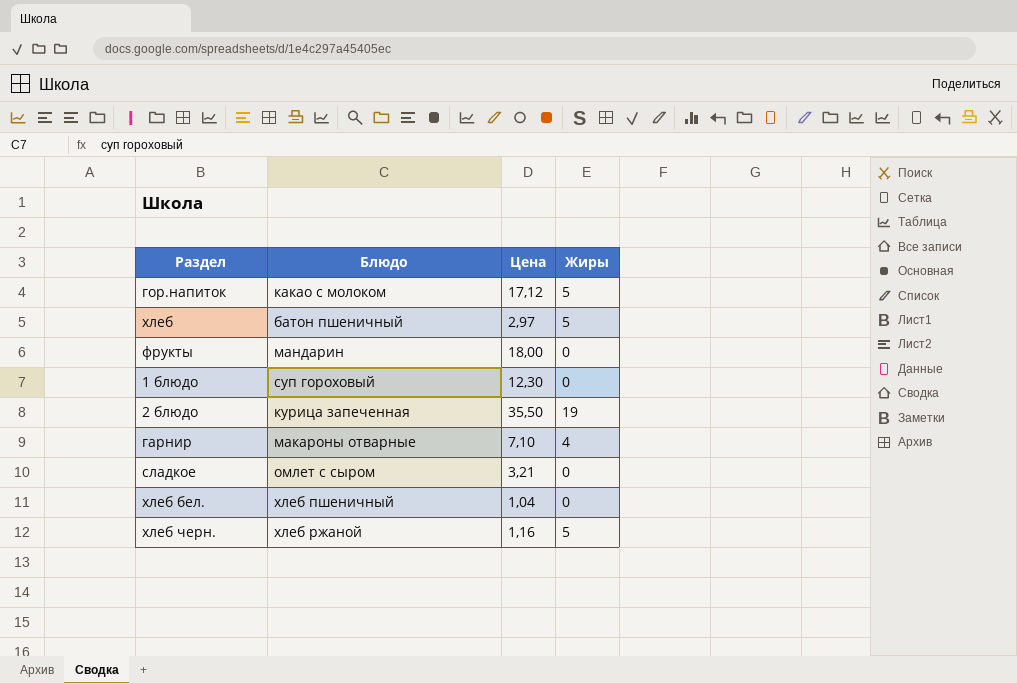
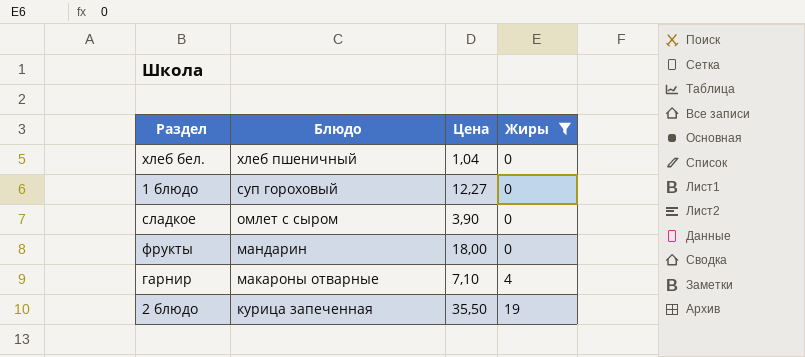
filter: none -> Жиры != 5
row order: none -> Блюдо descending
1 блюдо | Цена: 12,30 -> 12,27
сладкое | Цена: 3,21 -> 3,90

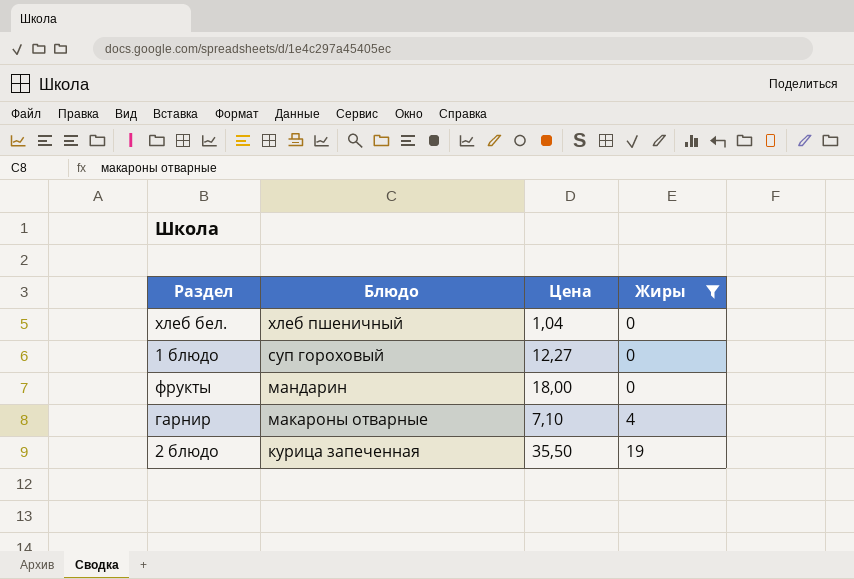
row сладкое: омлет с сыром | 3,90 | 0 -> none

